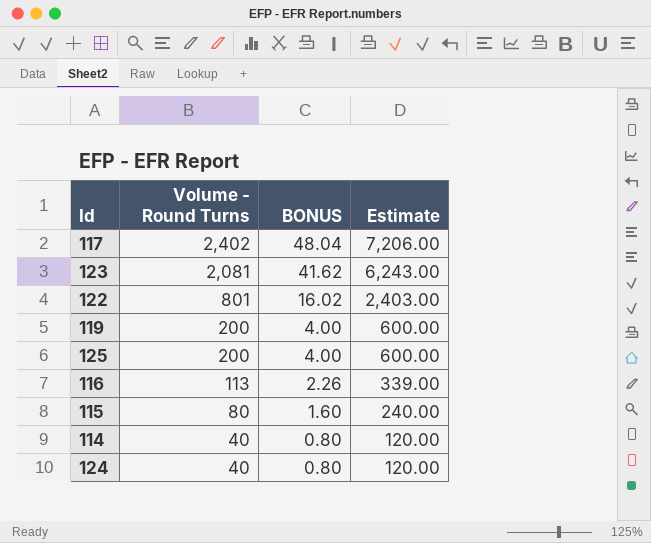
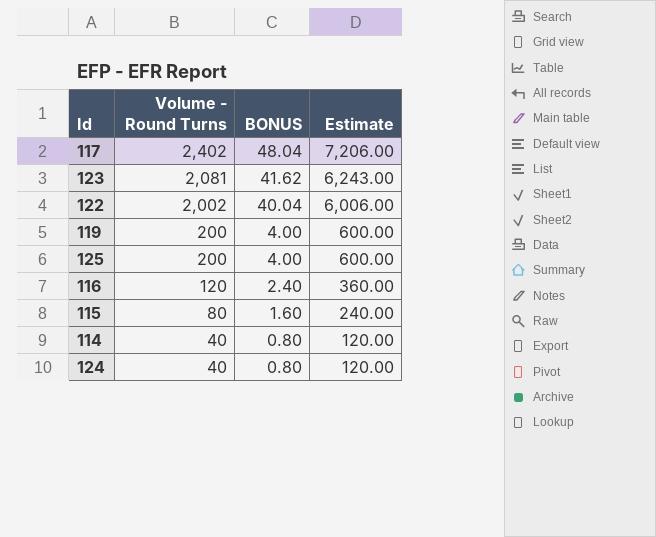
122 | Volume - Round Turns: 801 -> 2,002
122 | BONUS: 16.02 -> 40.04
122 | Estimate: 2,403.00 -> 6,006.00
116 | Volume - Round Turns: 113 -> 120
116 | BONUS: 2.26 -> 2.40
116 | Estimate: 339.00 -> 360.00

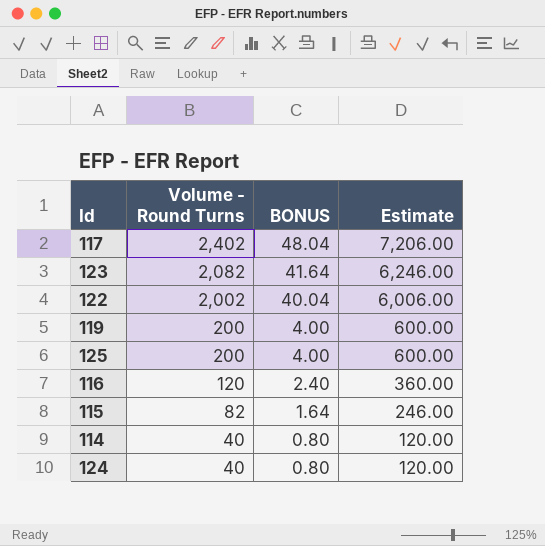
123 | Volume - Round Turns: 2,081 -> 2,082
123 | BONUS: 41.62 -> 41.64
123 | Estimate: 6,243.00 -> 6,246.00
115 | Volume - Round Turns: 80 -> 82
115 | BONUS: 1.60 -> 1.64
115 | Estimate: 240.00 -> 246.00

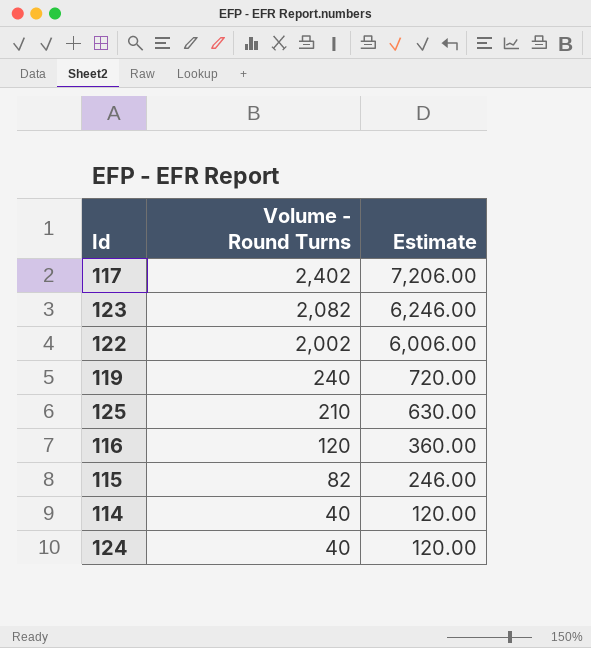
column BONUS | formula: [Volume - Round Turns] * 0.02 -> none
119 | Volume - Round Turns: 200 -> 240
119 | Estimate: 600.00 -> 720.00
125 | Volume - Round Turns: 200 -> 210
125 | Estimate: 600.00 -> 630.00

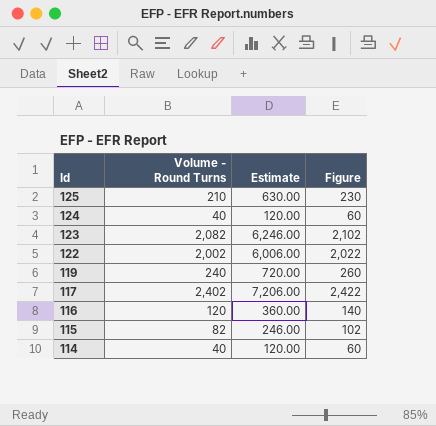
row order: Volume - Round Turns descending -> Id descending
column Figure | formula: none -> [Volume - Round Turns] + 20

